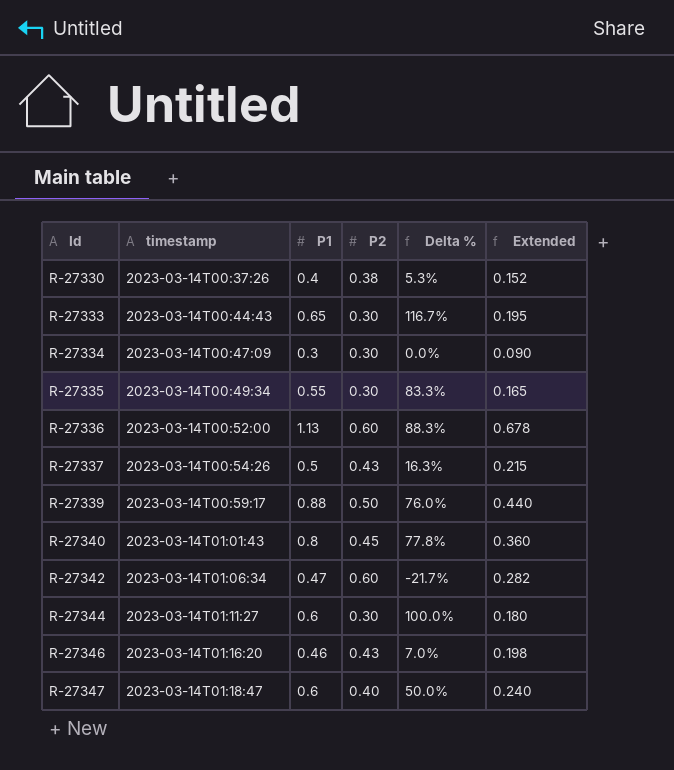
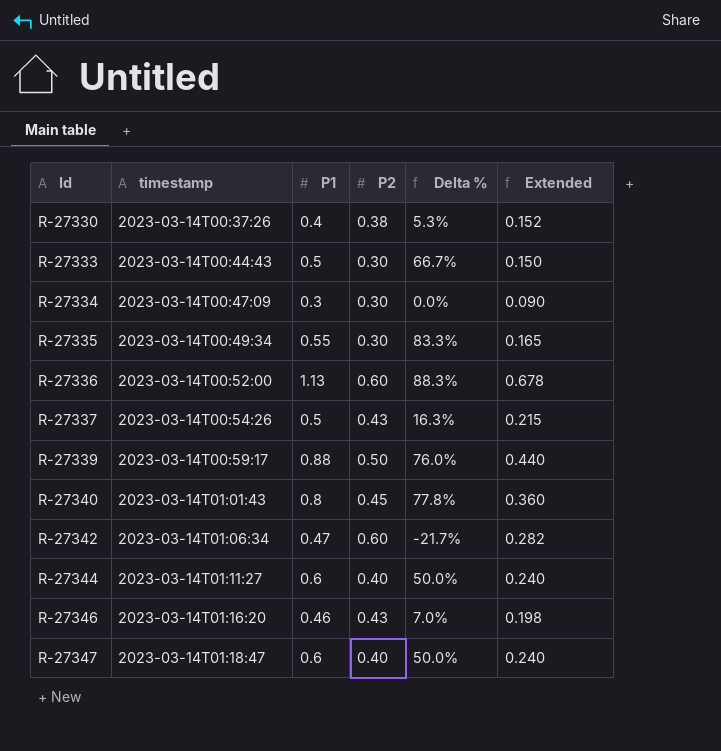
R-27333 | P1: 0.65 -> 0.5
R-27333 | Delta %: 116.7% -> 66.7%
R-27333 | Extended: 0.195 -> 0.150
R-27344 | P2: 0.30 -> 0.40
R-27344 | Delta %: 100.0% -> 50.0%
R-27344 | Extended: 0.180 -> 0.240

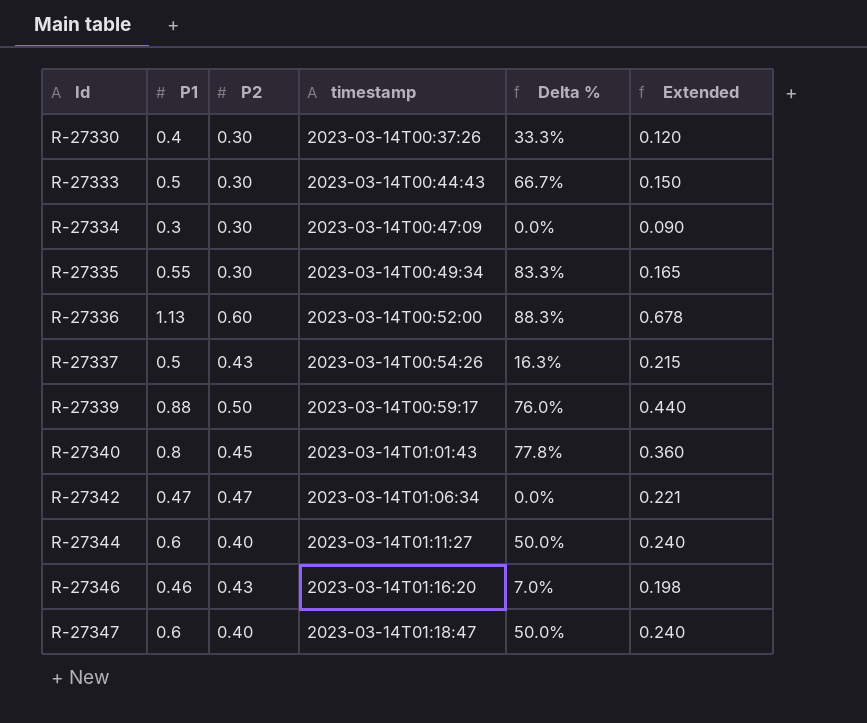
column timestamp | position: 2 -> 4
R-27330 | P2: 0.38 -> 0.30
R-27330 | Delta %: 5.3% -> 33.3%
R-27330 | Extended: 0.152 -> 0.120
R-27342 | P2: 0.60 -> 0.47
R-27342 | Delta %: -21.7% -> 0.0%
R-27342 | Extended: 0.282 -> 0.221

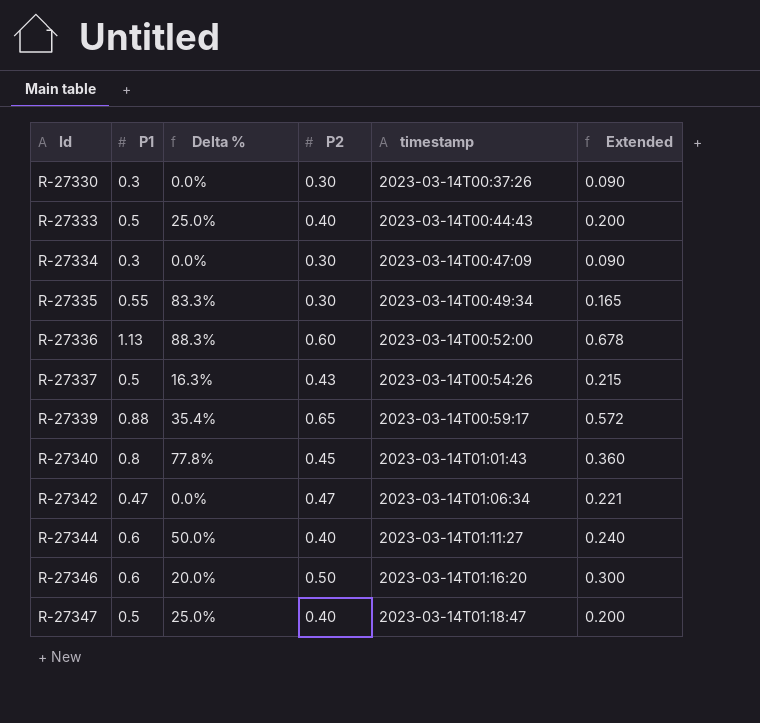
column Delta % | position: 5 -> 3
R-27330 | P1: 0.4 -> 0.3
R-27330 | Delta %: 33.3% -> 0.0%
R-27330 | Extended: 0.120 -> 0.090
R-27333 | Delta %: 66.7% -> 25.0%
R-27333 | P2: 0.30 -> 0.40
R-27333 | Extended: 0.150 -> 0.200
R-27339 | Delta %: 76.0% -> 35.4%
R-27339 | P2: 0.50 -> 0.65
R-27339 | Extended: 0.440 -> 0.572
R-27346 | P1: 0.46 -> 0.6
R-27346 | Delta %: 7.0% -> 20.0%
R-27346 | P2: 0.43 -> 0.50
R-27346 | Extended: 0.198 -> 0.300
R-27347 | P1: 0.6 -> 0.5
R-27347 | Delta %: 50.0% -> 25.0%
R-27347 | Extended: 0.240 -> 0.200

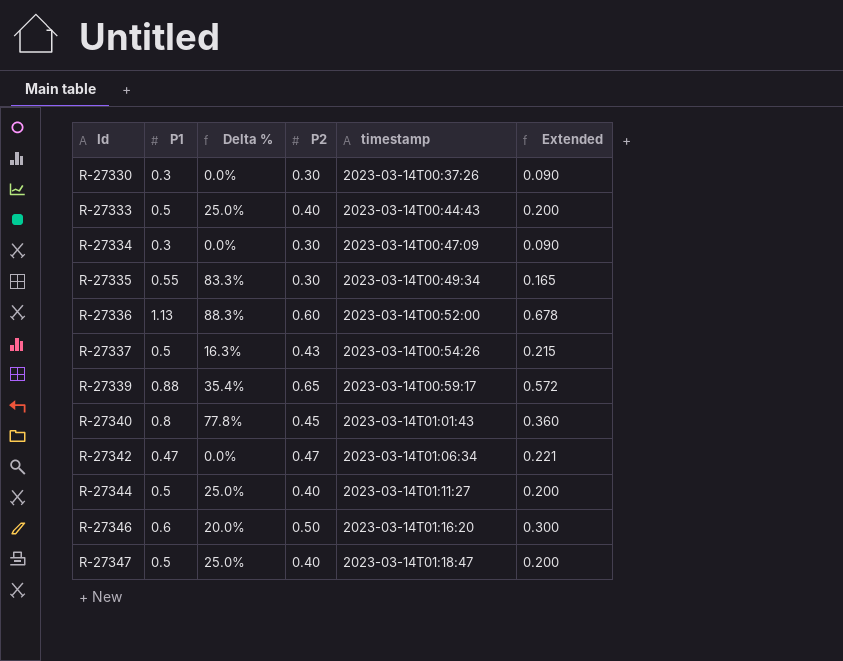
R-27344 | P1: 0.6 -> 0.5
R-27344 | Delta %: 50.0% -> 25.0%
R-27344 | Extended: 0.240 -> 0.200

